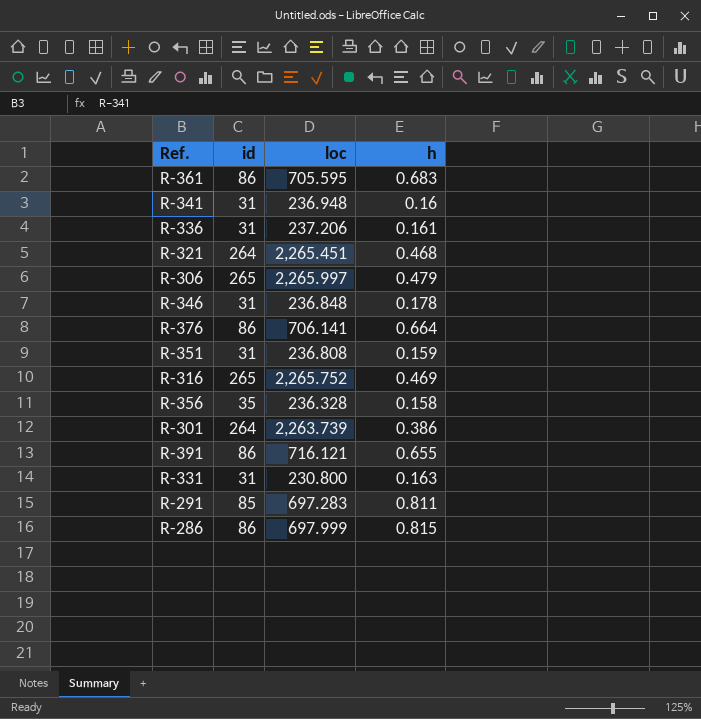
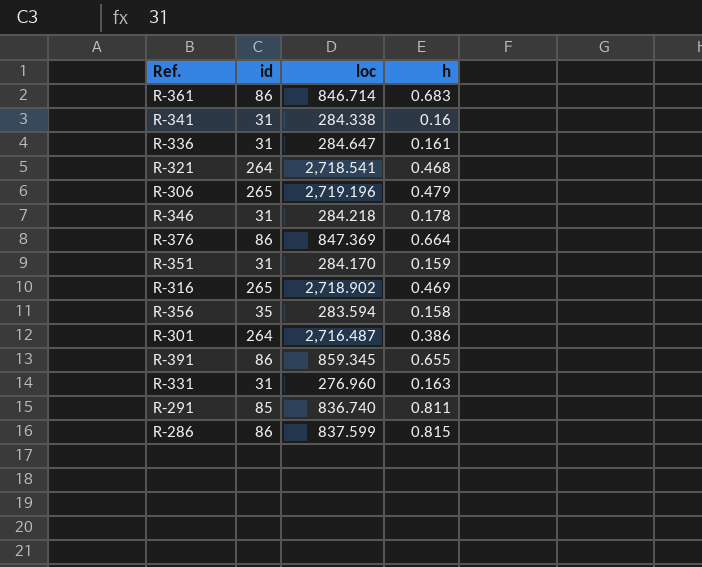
R-361 | loc: 705.595 -> 846.714
R-341 | loc: 236.948 -> 284.338
R-336 | loc: 237.206 -> 284.647
R-321 | loc: 2,265.451 -> 2,718.541
R-306 | loc: 2,265.997 -> 2,719.196
R-346 | loc: 236.848 -> 284.218
R-376 | loc: 706.141 -> 847.369
R-351 | loc: 236.808 -> 284.170
R-316 | loc: 2,265.752 -> 2,718.902
R-356 | loc: 236.328 -> 283.594
R-301 | loc: 2,263.739 -> 2,716.487
R-391 | loc: 716.121 -> 859.345
R-331 | loc: 230.800 -> 276.960
R-291 | loc: 697.283 -> 836.740
R-286 | loc: 697.999 -> 837.599

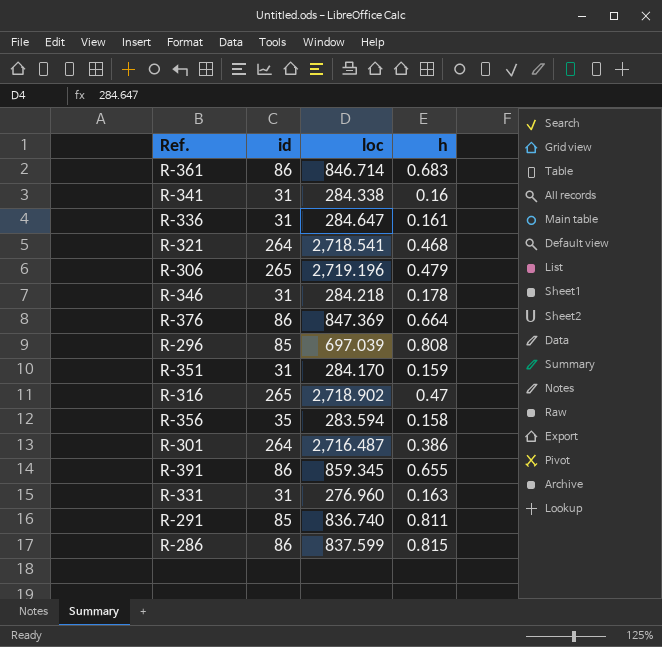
row R-296: none -> 85 | 697.039 | 0.808
R-316 | h: 0.469 -> 0.47

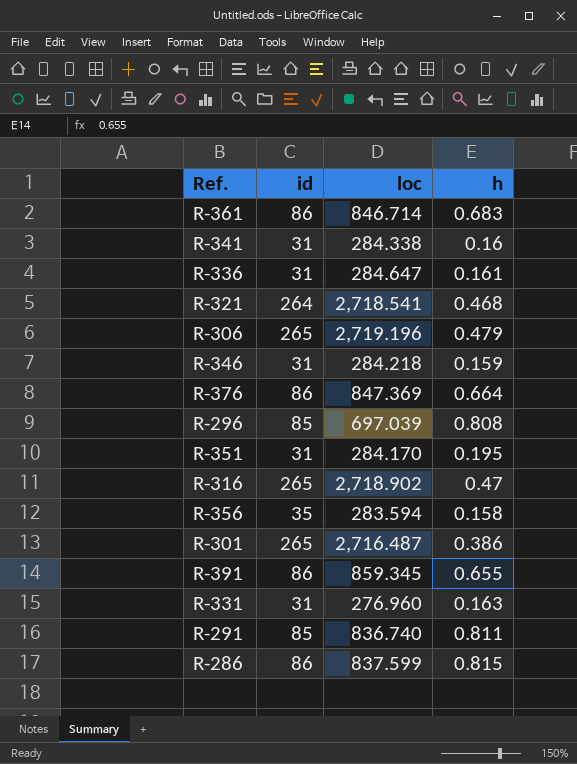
R-346 | h: 0.178 -> 0.159
R-351 | h: 0.159 -> 0.195
R-301 | id: 264 -> 265

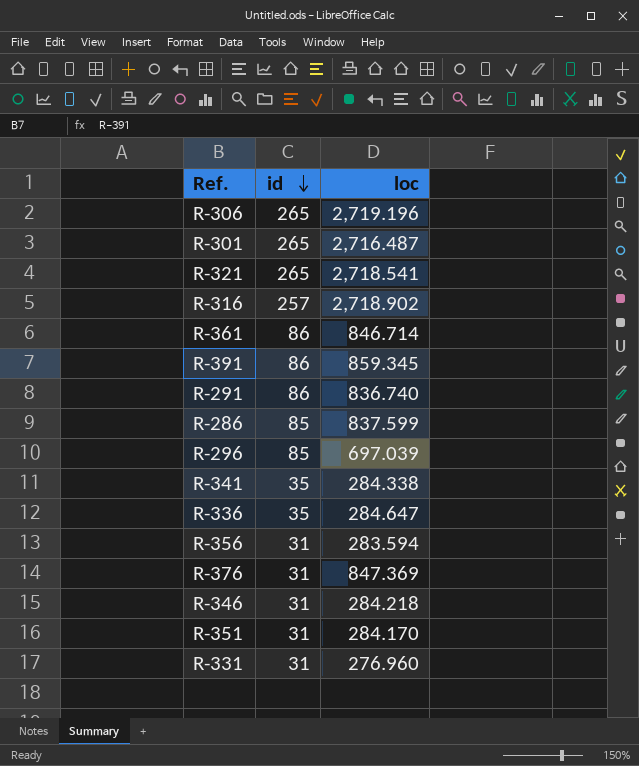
row order: none -> id descending
column h | position: 4 -> none
R-321 | id: 264 -> 265
R-316 | id: 265 -> 257
R-291 | id: 85 -> 86
R-286 | id: 86 -> 85
R-341 | id: 31 -> 35
R-336 | id: 31 -> 35
R-356 | id: 35 -> 31
R-376 | id: 86 -> 31

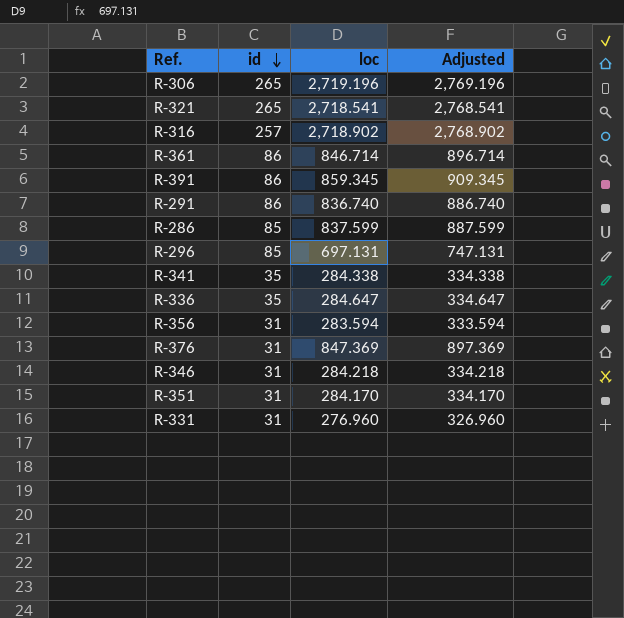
column Adjusted | formula: none -> [loc] + 50
row R-301: 265 | 2,716.487 -> none
R-296 | loc: 697.039 -> 697.131

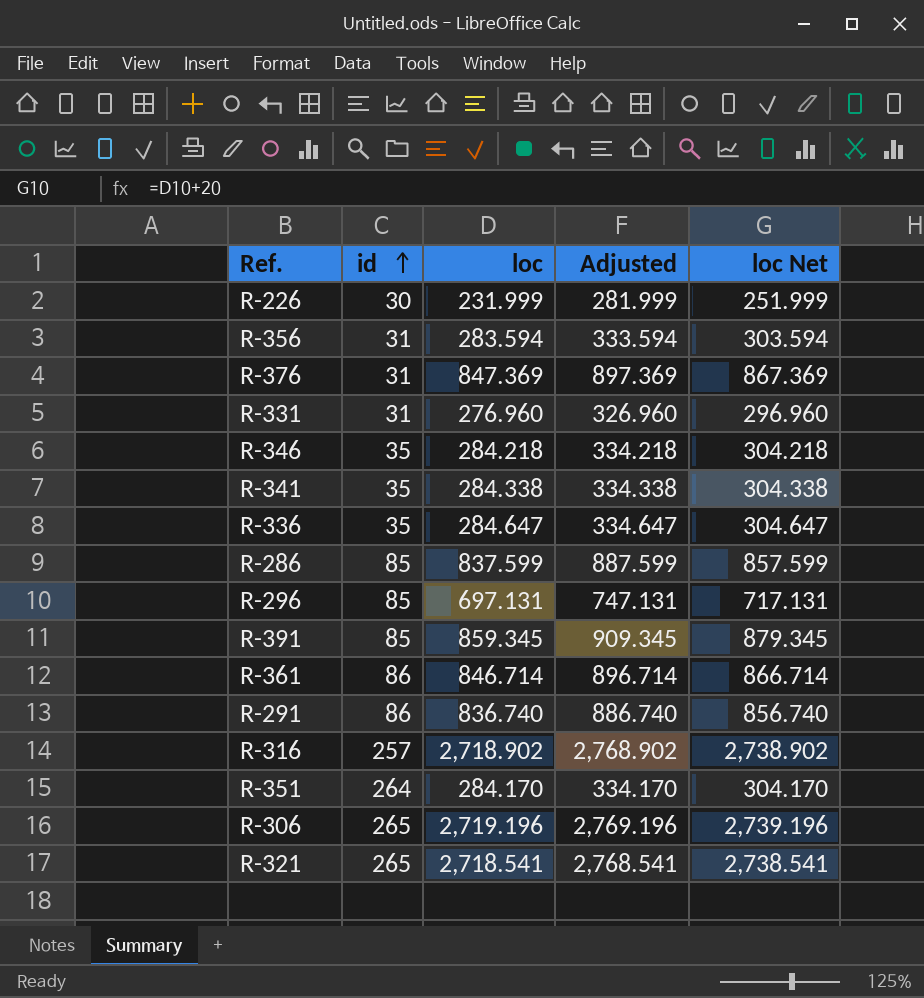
row order: id descending -> id ascending
column loc Net | formula: none -> [loc] + 20
row R-226: none -> 30 | 231.999 | 281.999 | 251.999
R-346 | id: 31 -> 35
R-391 | id: 86 -> 85
R-351 | id: 31 -> 264

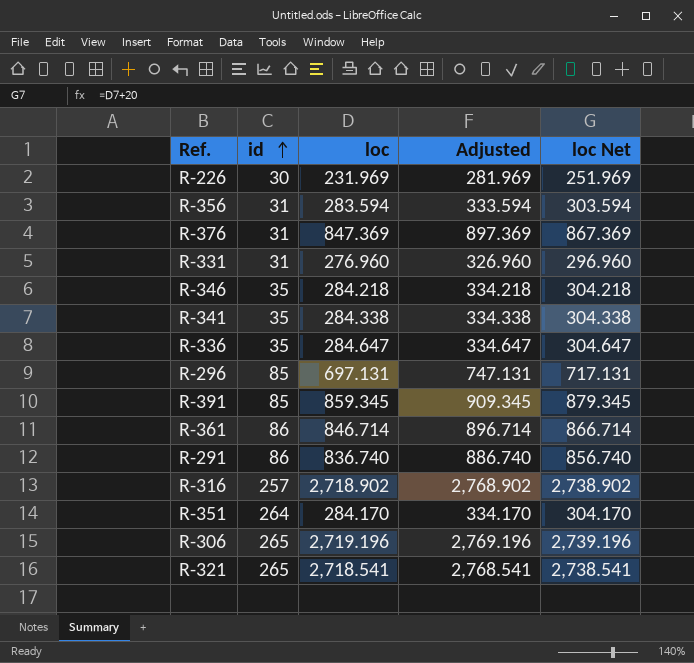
row R-286: 85 | 837.599 | 887.599 | 857.599 -> none
R-226 | loc: 231.999 -> 231.969
R-226 | Adjusted: 281.999 -> 281.969
R-226 | loc Net: 251.999 -> 251.969

